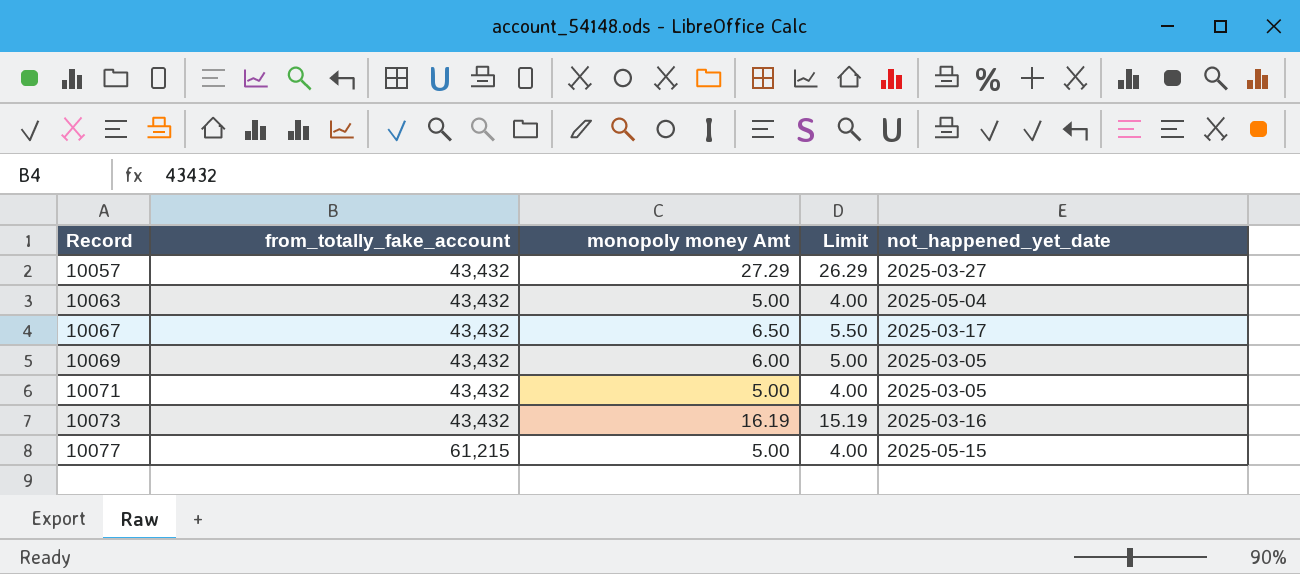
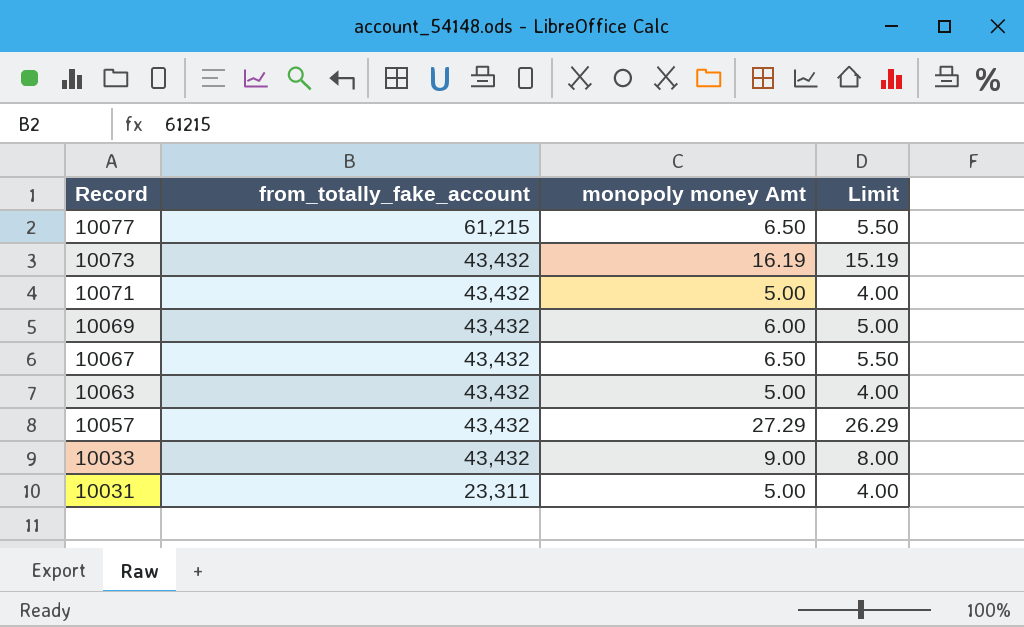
row order: Record ascending -> Record descending
column not_happened_yet_date | position: 5 -> none
10077 | monopoly money Amt: 5.00 -> 6.50
10077 | Limit: 4.00 -> 5.50
row 10033: none -> 43,432 | 9.00 | 8.00
row 10031: none -> 23,311 | 5.00 | 4.00

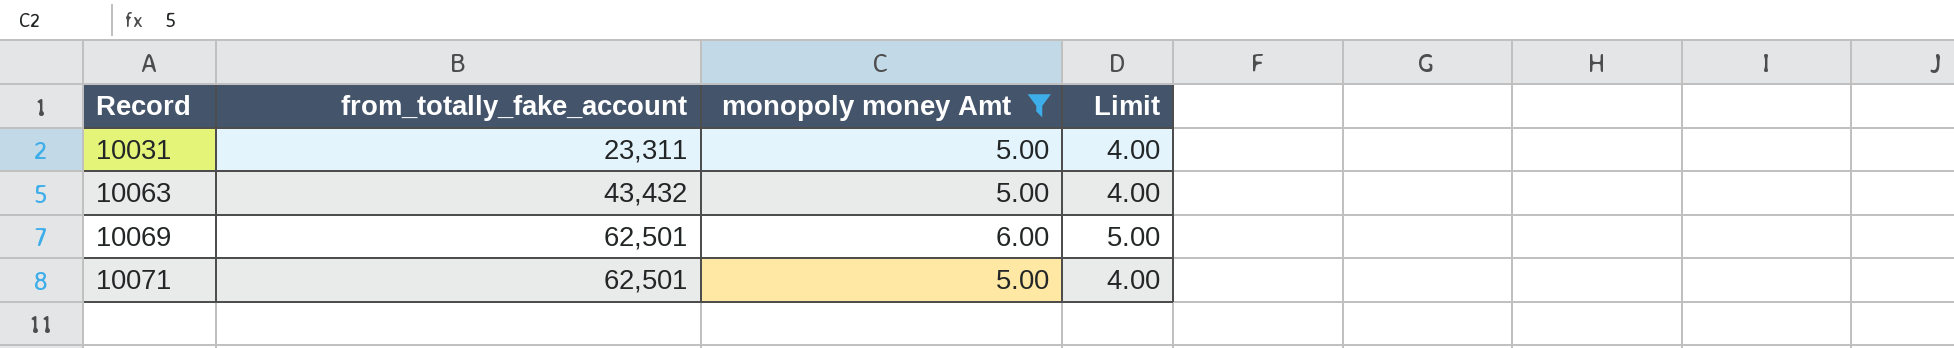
filter: none -> monopoly money Amt <= 6.00
row order: Record descending -> Record ascending
10069 | from_totally_fake_account: 43,432 -> 62,501
10071 | from_totally_fake_account: 43,432 -> 62,501

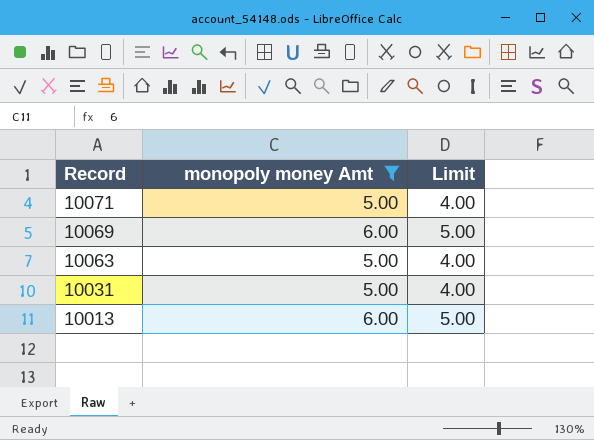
row order: Record ascending -> Record descending
column from_totally_fake_account | position: 2 -> none
row 10013: none -> 6.00 | 5.00

